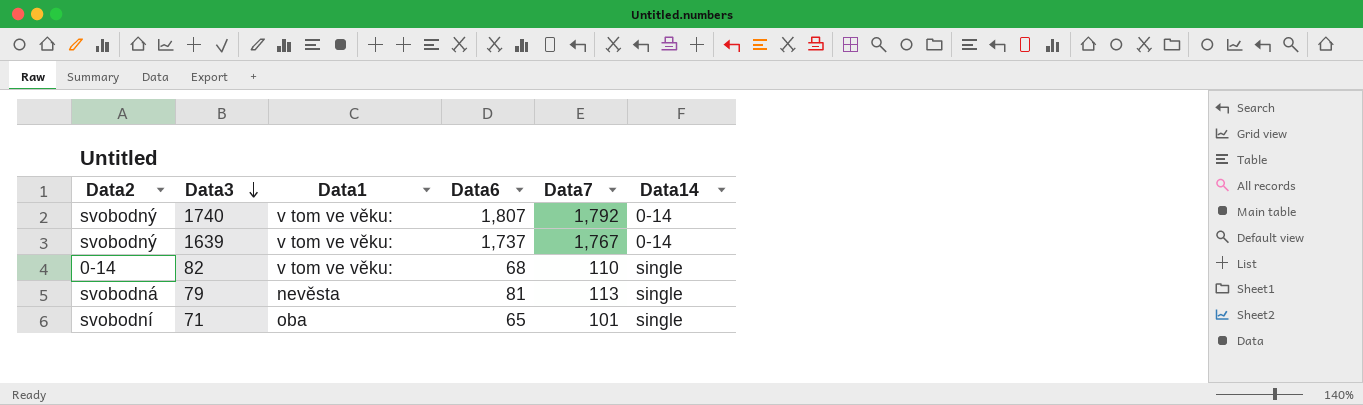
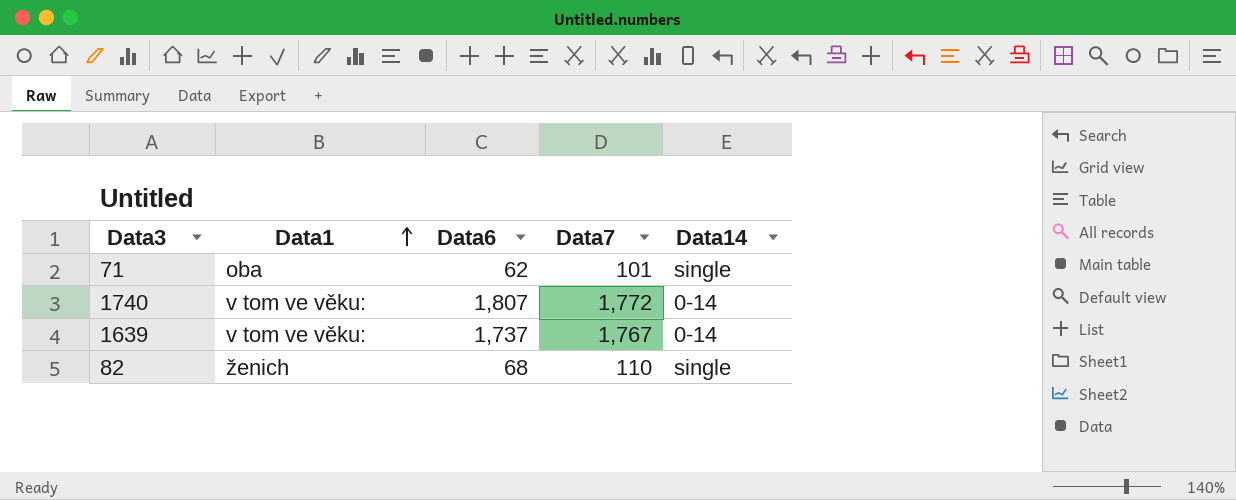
row order: Data3 descending -> Data1 ascending
column Data2 | position: 1 -> none
row 79: svobodná | nevěsta | 81 | 113 | single -> none
71 | Data6: 65 -> 62
1740 | Data7: 1,792 -> 1,772
82 | Data1: v tom ve věku: -> ženich

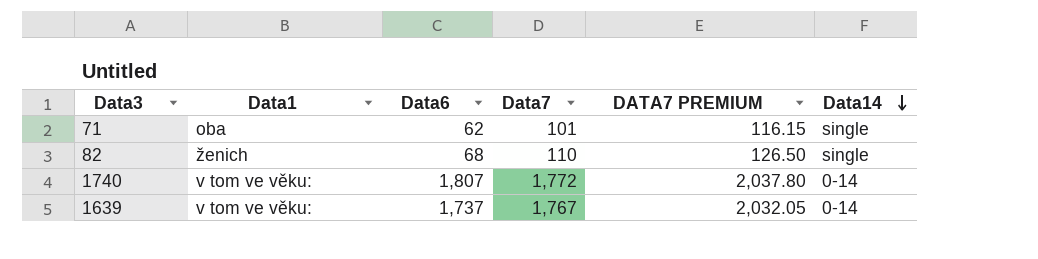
row order: Data1 ascending -> Data14 descending
column DATA7 PREMIUM | formula: none -> [Data7] * 1.15

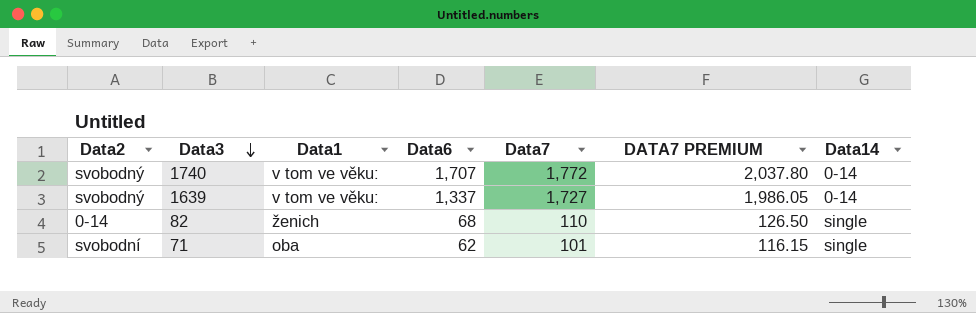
row order: Data14 descending -> Data3 descending
column Data2 | position: none -> 1
1740 | Data6: 1,807 -> 1,707
1639 | Data6: 1,737 -> 1,337
1639 | Data7: 1,767 -> 1,727
1639 | DATA7 PREMIUM: 2,032.05 -> 1,986.05

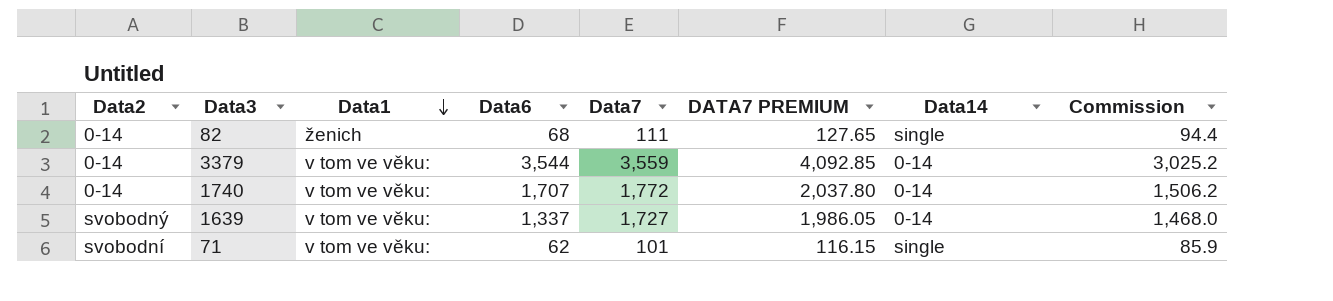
row order: Data3 descending -> Data1 descending
column Commission | formula: none -> [Data7] * 0.85
82 | Data7: 110 -> 111
82 | DATA7 PREMIUM: 126.50 -> 127.65
row 3379: none -> 0-14 | v tom ve věku: | 3,544 | 3,559 | 4,092.85 | 0-14 | 3,025.2
1740 | Data2: svobodný -> 0-14
71 | Data1: oba -> v tom ve věku:

